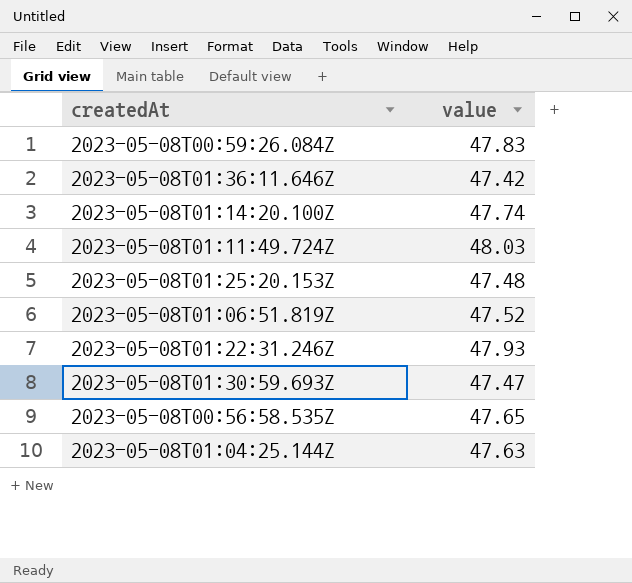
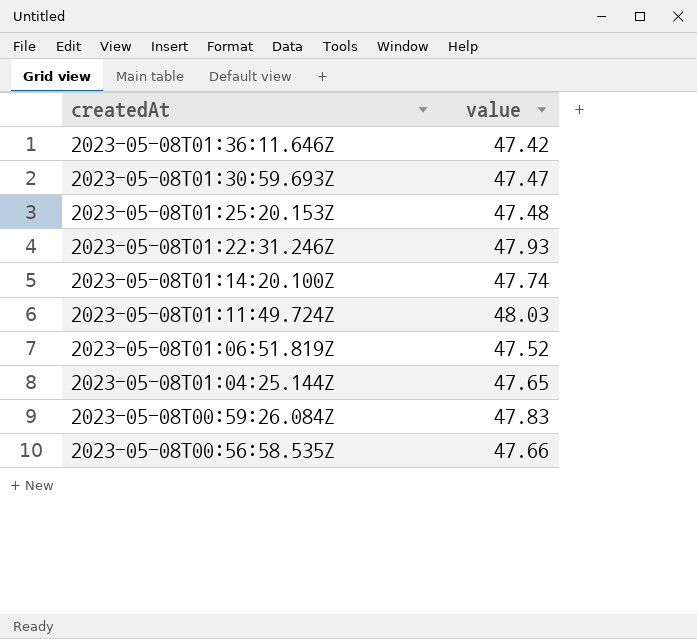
row order: none -> createdAt descending
2023-05-08T01:04:25.144Z | value: 47.63 -> 47.65
2023-05-08T00:56:58.535Z | value: 47.65 -> 47.66

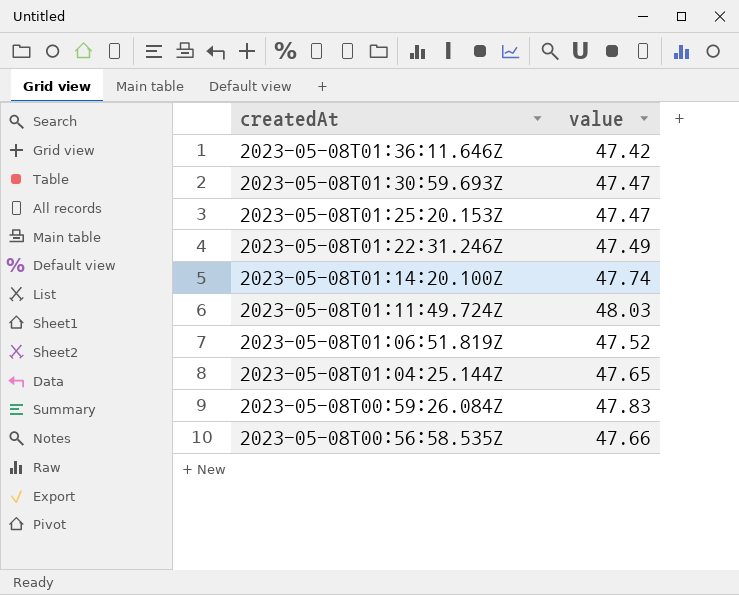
2023-05-08T01:25:20.153Z | value: 47.48 -> 47.47
2023-05-08T01:22:31.246Z | value: 47.93 -> 47.49

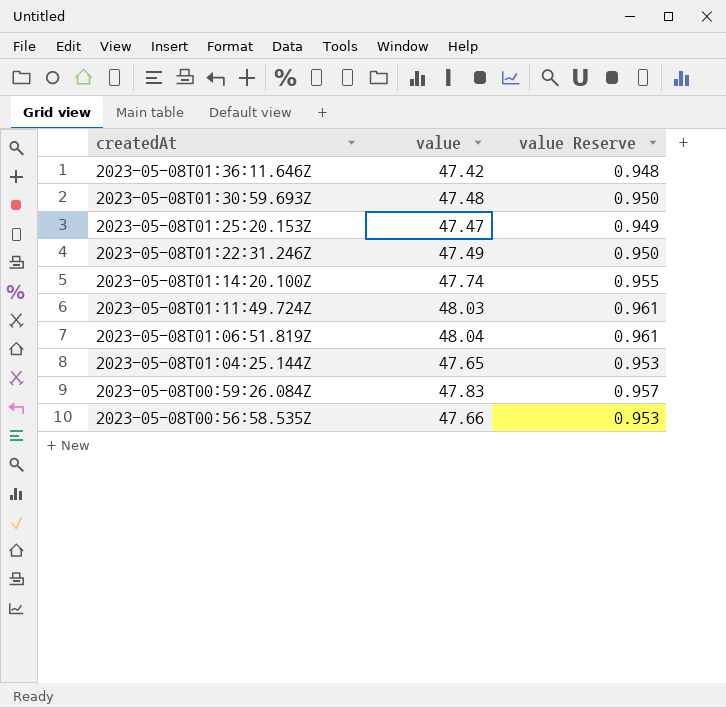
column value Reserve | formula: none -> [value] * 0.02
2023-05-08T01:30:59.693Z | value: 47.47 -> 47.48
2023-05-08T01:06:51.819Z | value: 47.52 -> 48.04

